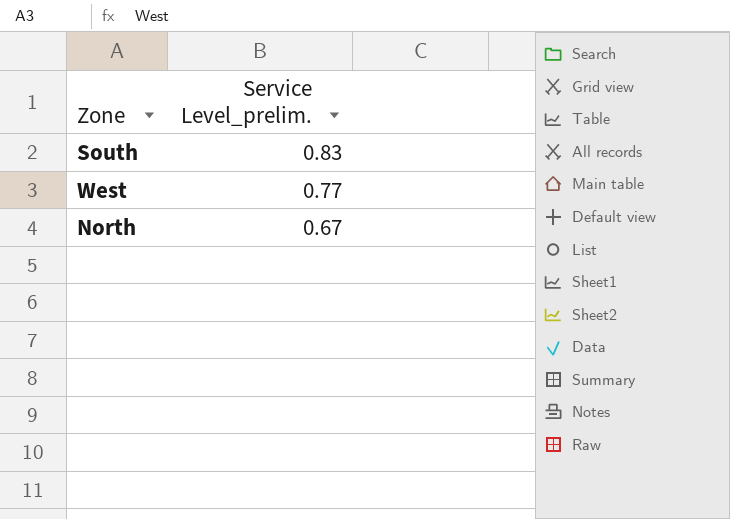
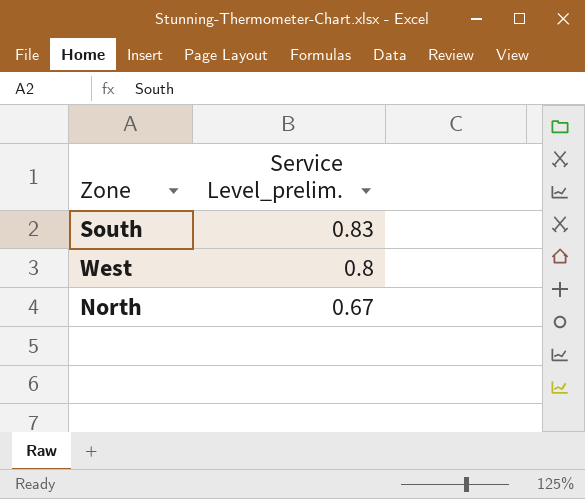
West | Service Level_prelim.: 0.77 -> 0.8

